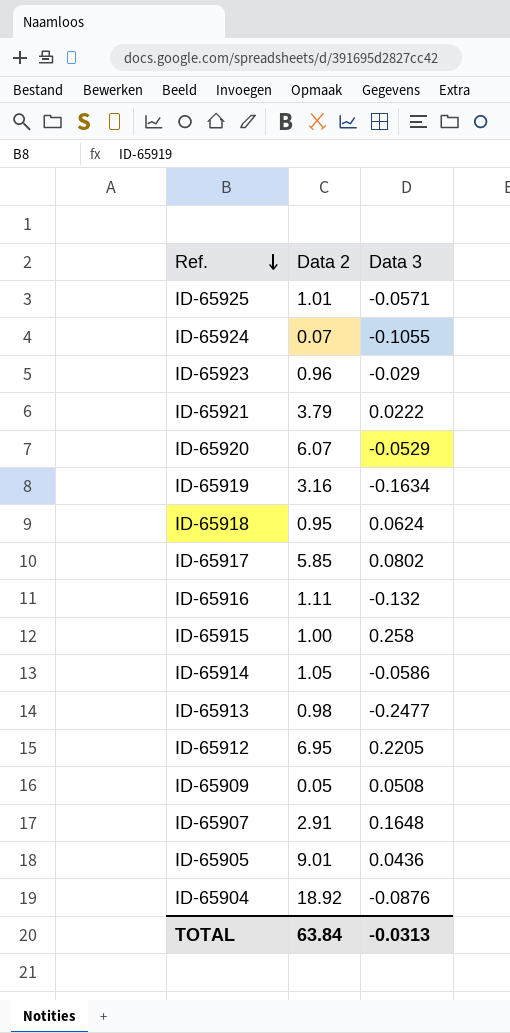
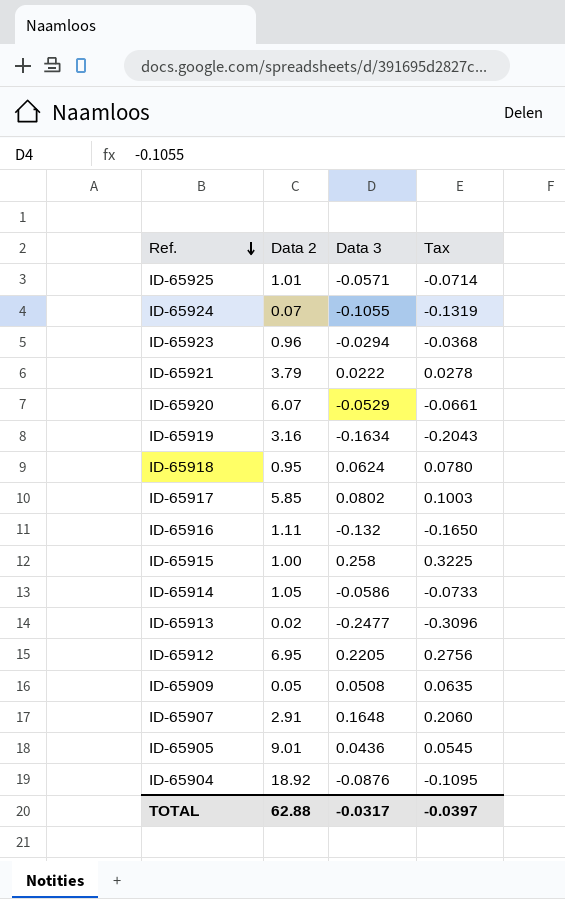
column Tax | formula: none -> [Data 3] * 1.25
ID-65923 | Data 3: -0.029 -> -0.0294
ID-65913 | Data 2: 0.98 -> 0.02
TOTAL | Data 2: 63.84 -> 62.88
TOTAL | Data 3: -0.0313 -> -0.0317

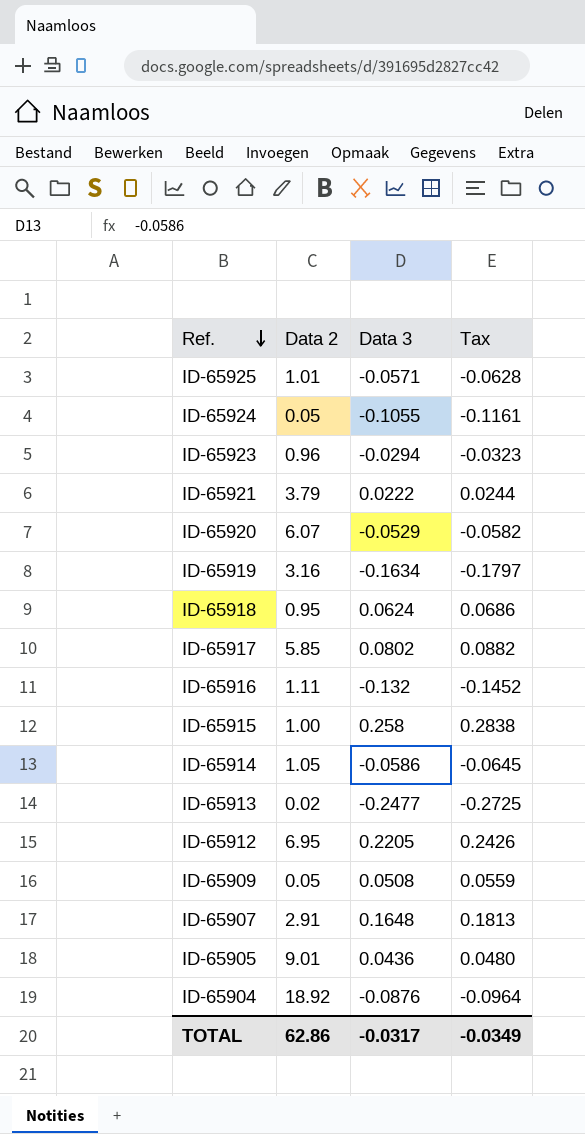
column Tax | formula: [Data 3] * 1.25 -> [Data 3] * 1.1
ID-65924 | Data 2: 0.07 -> 0.05
TOTAL | Data 2: 62.88 -> 62.86
TOTAL | Tax: -0.0397 -> -0.0349

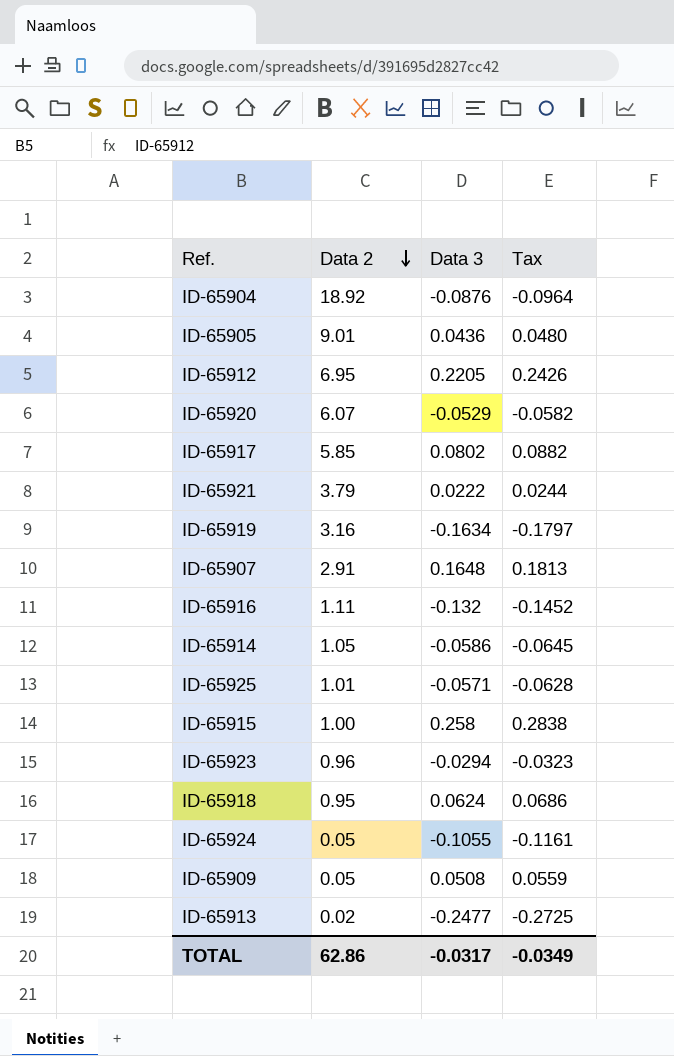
row order: Ref. descending -> Data 2 descending

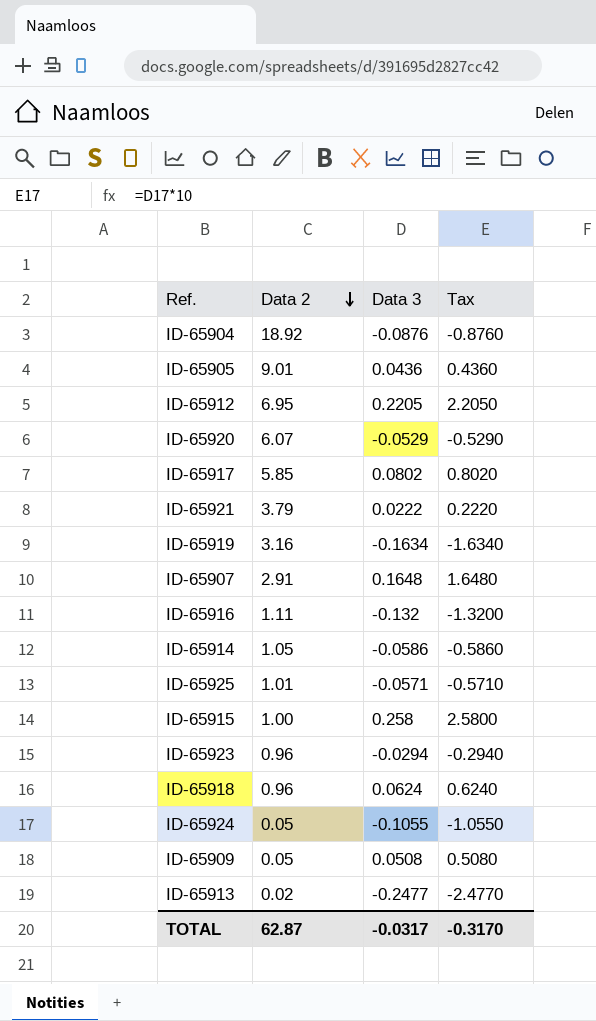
column Tax | formula: [Data 3] * 1.1 -> [Data 3] * 10
ID-65918 | Data 2: 0.95 -> 0.96
TOTAL | Data 2: 62.86 -> 62.87
TOTAL | Tax: -0.0349 -> -0.3170

